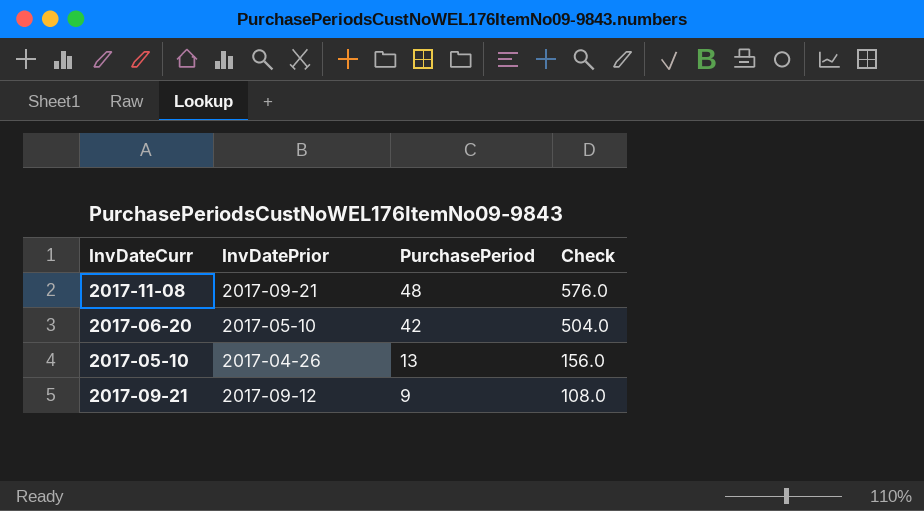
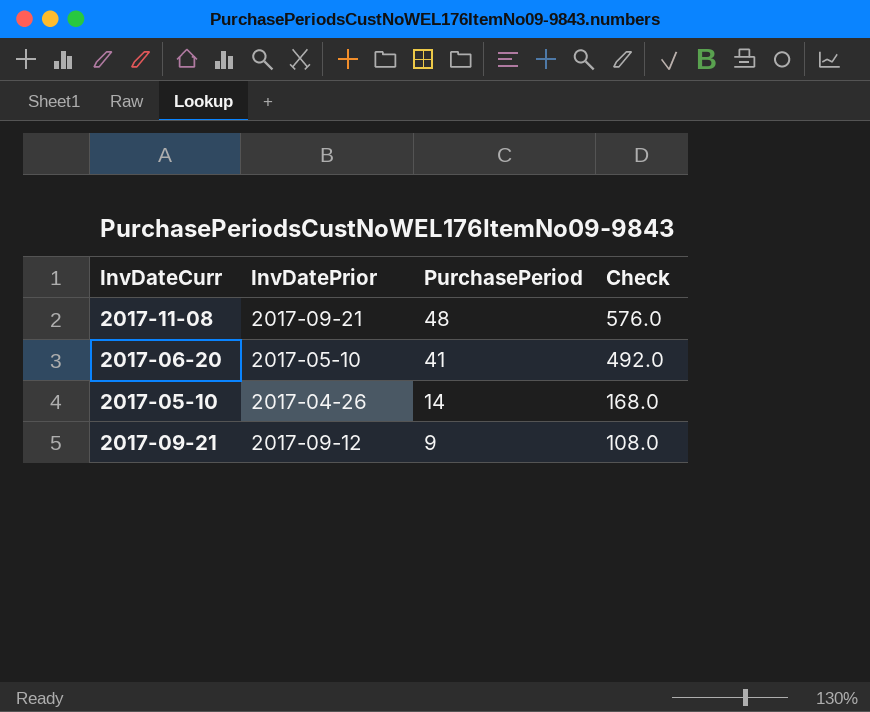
2017-06-20 | PurchasePeriod: 42 -> 41
2017-06-20 | Check: 504.0 -> 492.0
2017-05-10 | PurchasePeriod: 13 -> 14
2017-05-10 | Check: 156.0 -> 168.0

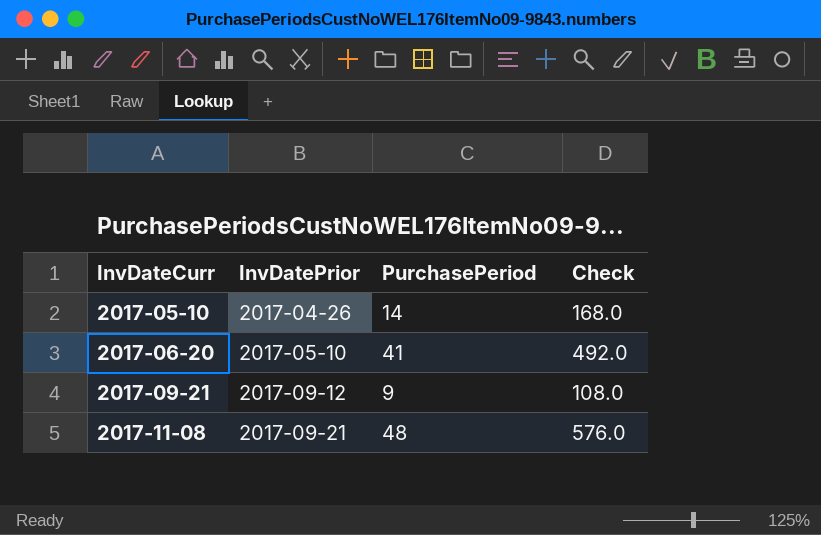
row order: PurchasePeriod descending -> InvDateCurr ascending

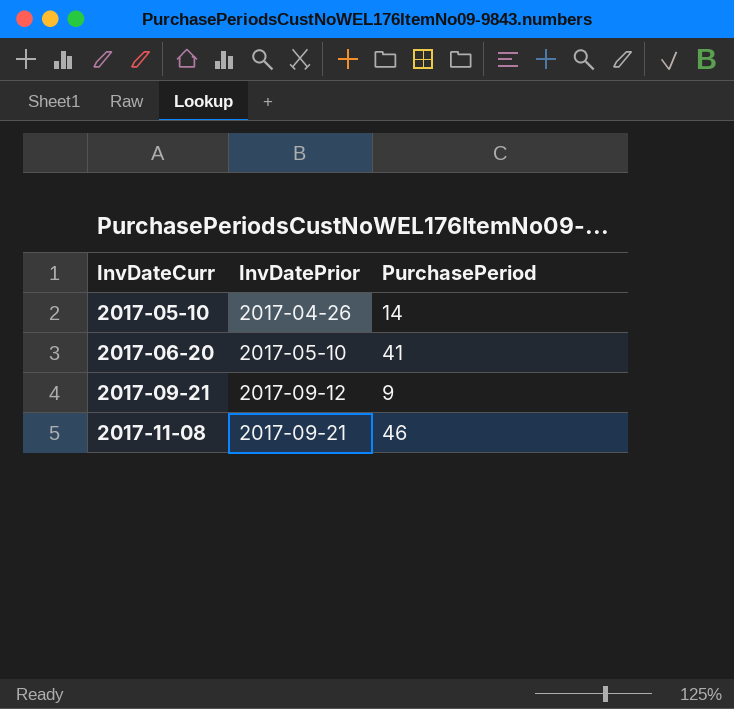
column Check | formula: [PurchasePeriod] * 12 -> none
2017-11-08 | PurchasePeriod: 48 -> 46

